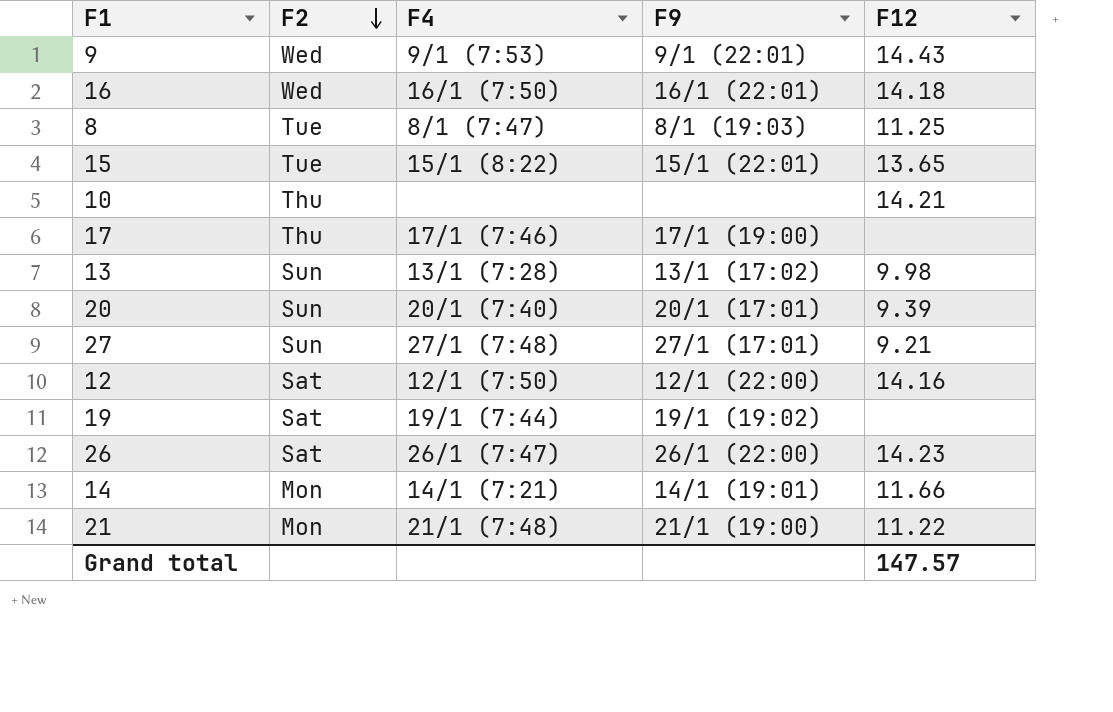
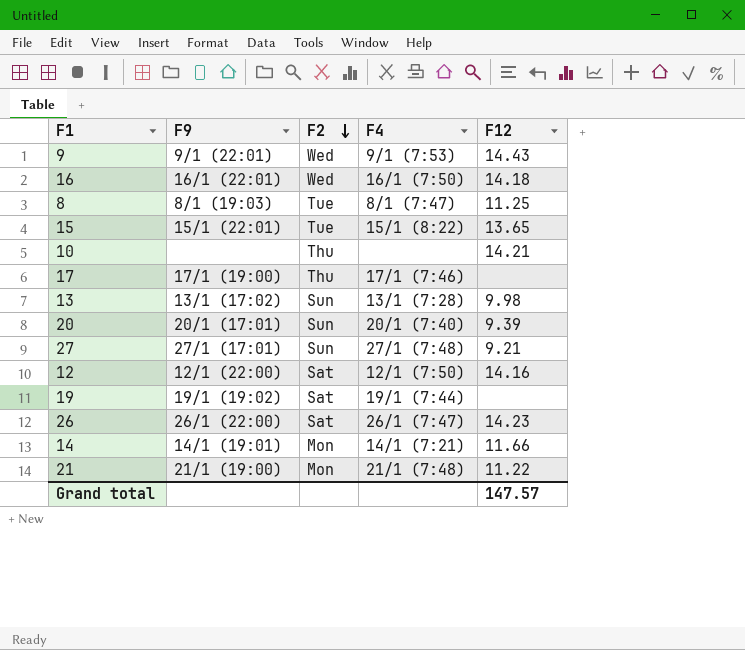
column F9 | position: 4 -> 2

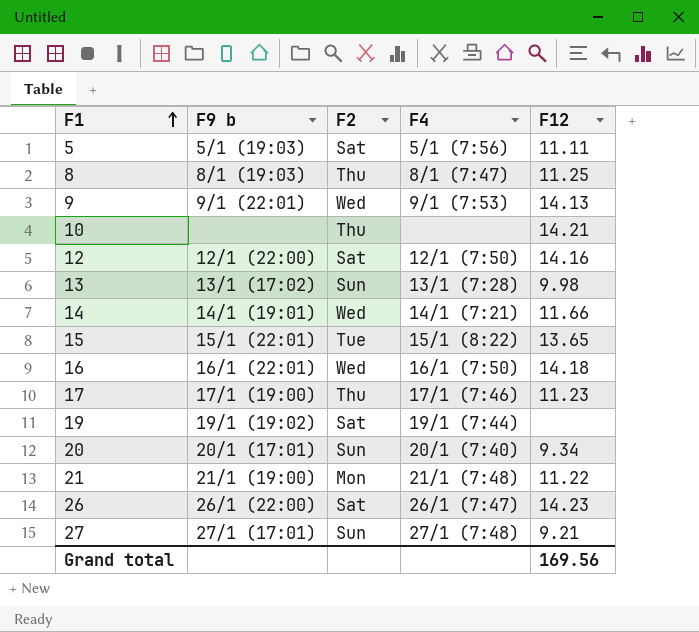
row order: F2 descending -> F1 ascending
column name: F9 -> F9 b
row 5: none -> 5/1 (19:03) | Sat | 5/1 (7:56) | 11.11
8 | F2: Tue -> Thu
9 | F12: 14.43 -> 14.13
14 | F2: Mon -> Wed
17 | F12: none -> 11.23
20 | F12: 9.39 -> 9.34
Grand total | F12: 147.57 -> 169.56

